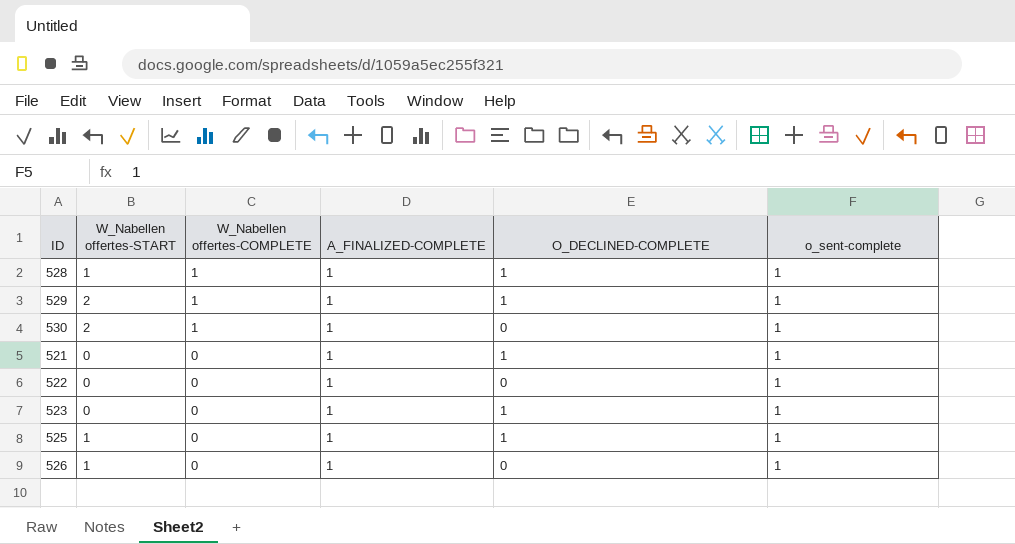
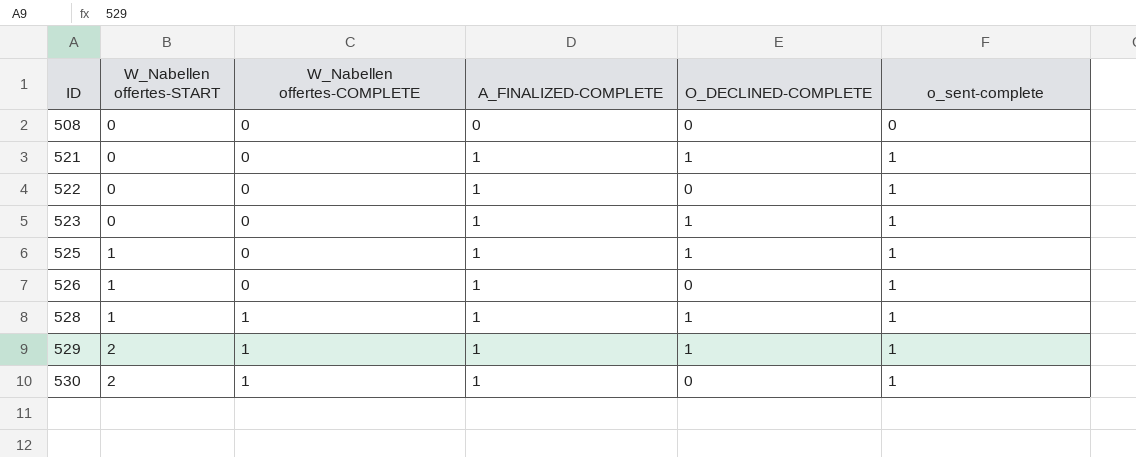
row order: W_Nabellen offertes-COMPLETE descending -> ID ascending
row 508: none -> 0 | 0 | 0 | 0 | 0

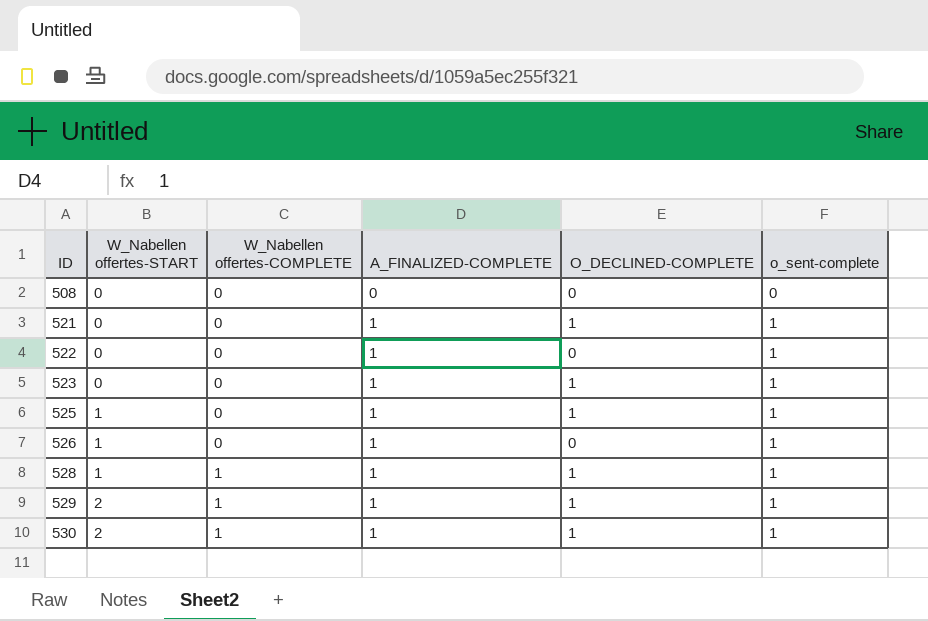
530 | O_DECLINED-COMPLETE: 0 -> 1

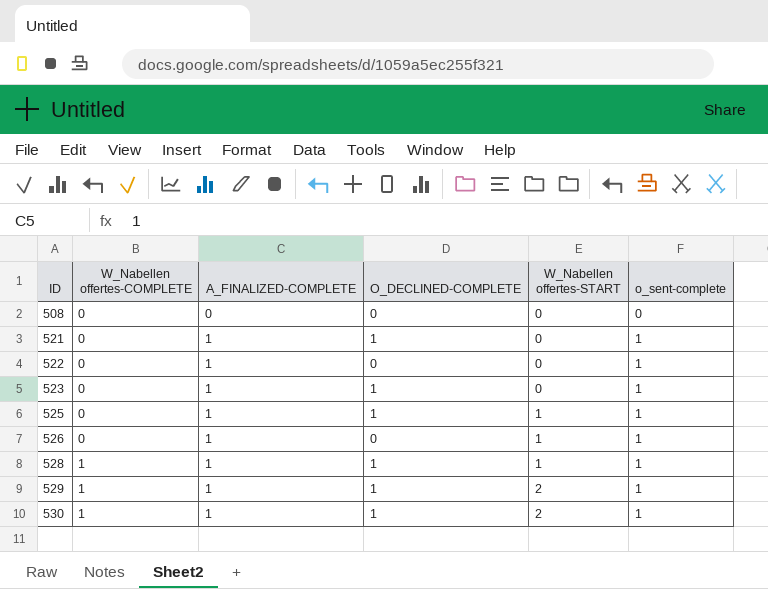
column W_Nabellen offertes-START | position: 2 -> 5

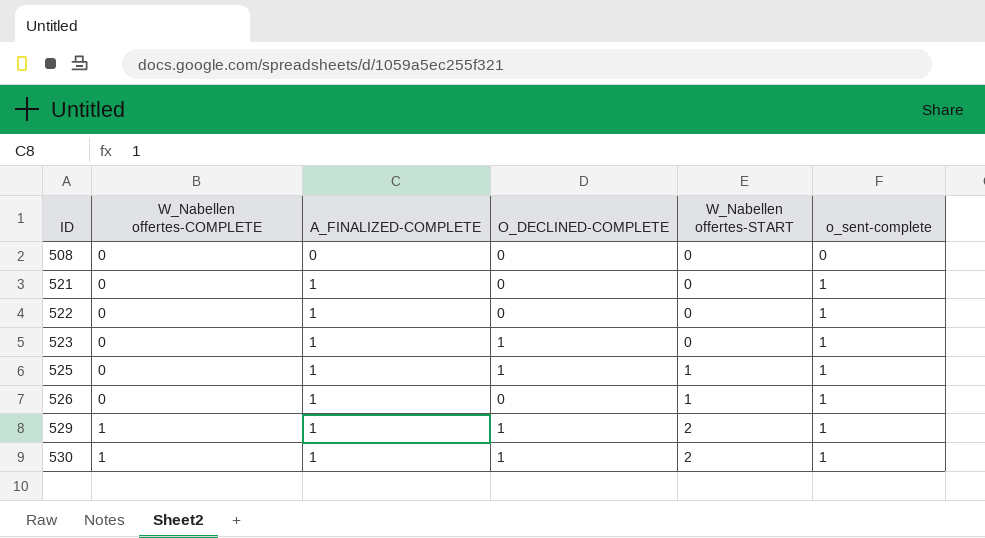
row 528: 1 | 1 | 1 | 1 | 1 -> none
521 | O_DECLINED-COMPLETE: 1 -> 0

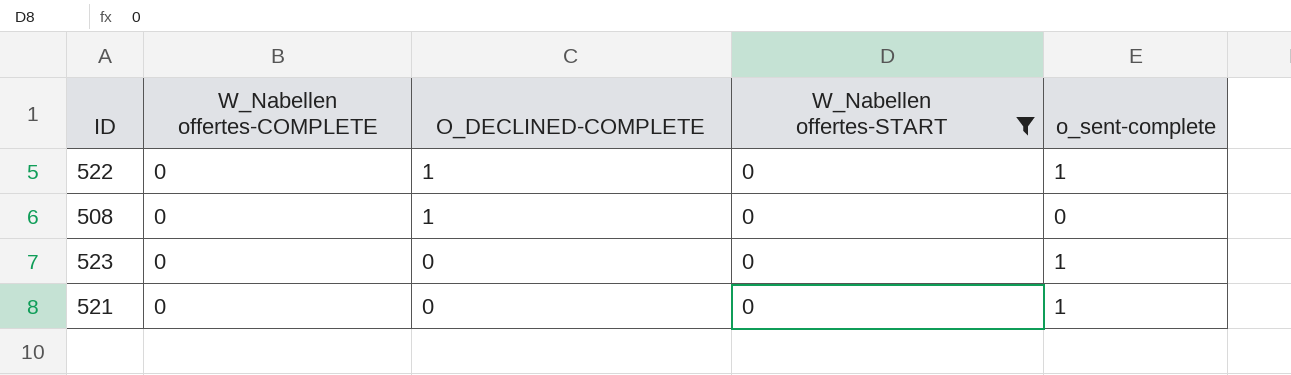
filter: none -> W_Nabellen offertes-START = 0
row order: ID ascending -> O_DECLINED-COMPLETE descending
column A_FINALIZED-COMPLETE | position: 3 -> none
522 | O_DECLINED-COMPLETE: 0 -> 1
508 | O_DECLINED-COMPLETE: 0 -> 1
523 | O_DECLINED-COMPLETE: 1 -> 0

